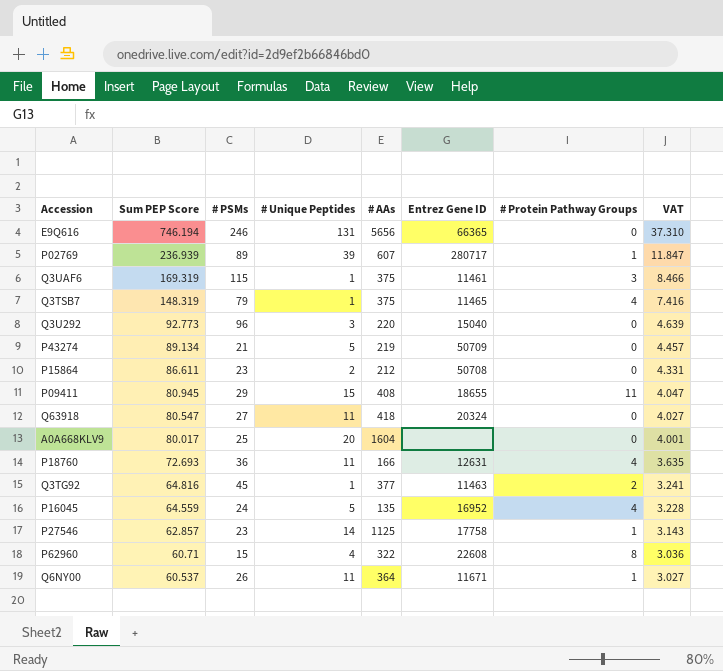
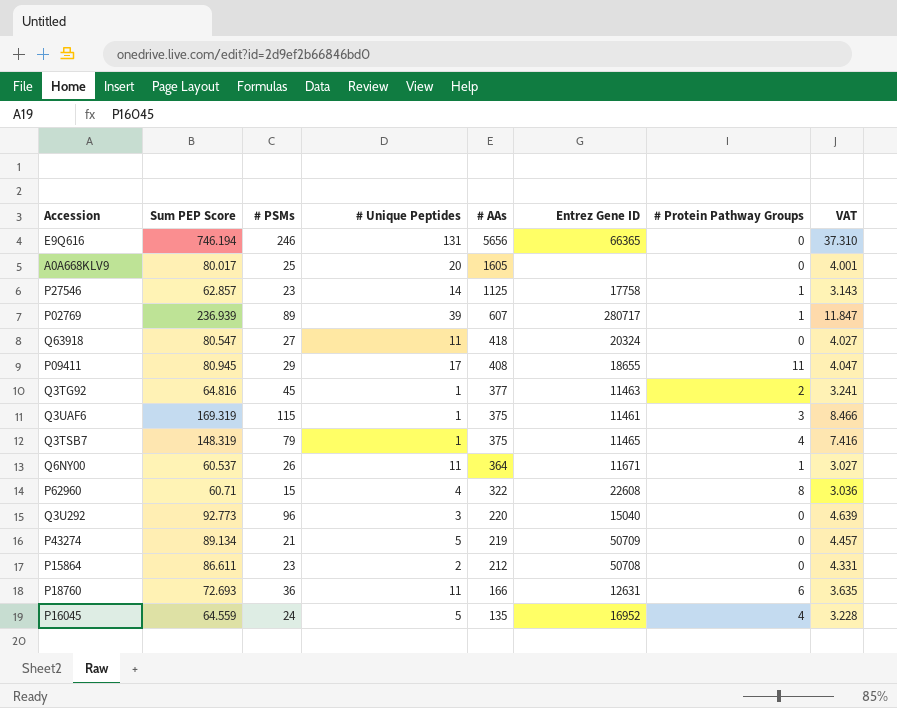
row order: Sum PEP Score descending -> # AAs descending
A0A668KLV9 | # AAs: 1604 -> 1605
P09411 | # Unique Peptides: 15 -> 17
P18760 | # Protein Pathway Groups: 4 -> 6

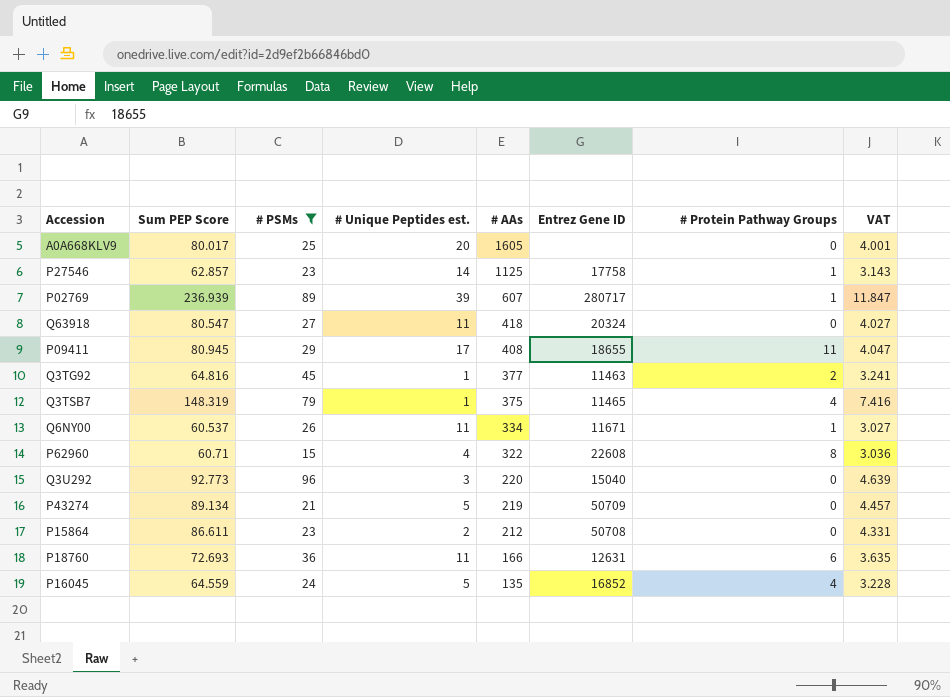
filter: none -> # PSMs <= 96
column name: # Unique Peptides -> # Unique Peptides est.
Q6NY00 | # AAs: 364 -> 334
P16045 | Entrez Gene ID: 16952 -> 16852

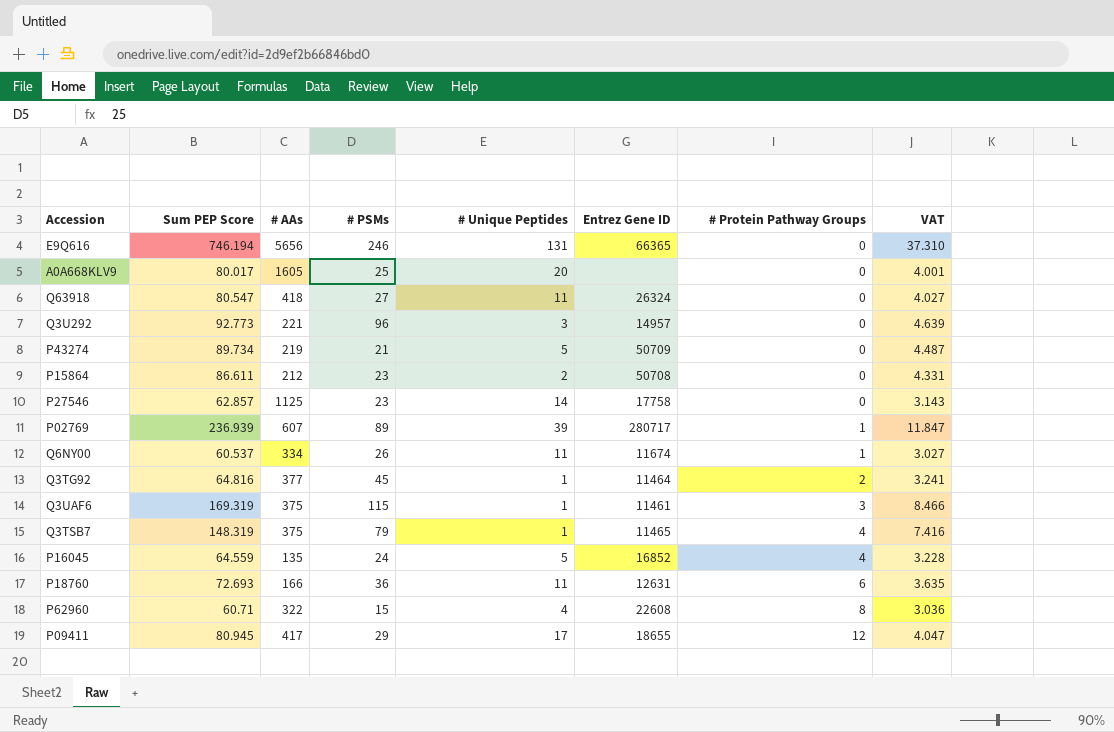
filter: # PSMs <= 96 -> none
row order: # AAs descending -> # Protein Pathway Groups ascending
column # AAs | position: 5 -> 3
column name: # Unique Peptides est. -> # Unique Peptides
Q63918 | Entrez Gene ID: 20324 -> 26324
Q3U292 | # AAs: 220 -> 221
Q3U292 | Entrez Gene ID: 15040 -> 14957
P43274 | Sum PEP Score: 89.134 -> 89.734
P43274 | VAT: 4.457 -> 4.487
P27546 | # Protein Pathway Groups: 1 -> 0
Q6NY00 | Entrez Gene ID: 11671 -> 11674
Q3TG92 | Entrez Gene ID: 11463 -> 11464
P09411 | # AAs: 408 -> 417
P09411 | # Protein Pathway Groups: 11 -> 12

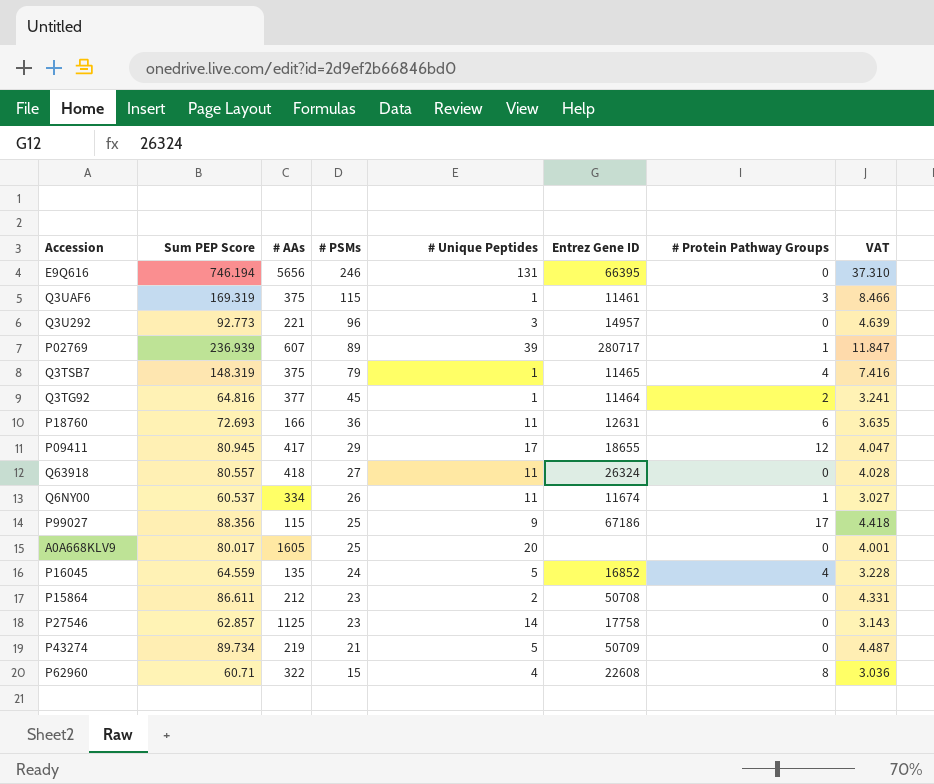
row order: # Protein Pathway Groups ascending -> # PSMs descending
E9Q616 | Entrez Gene ID: 66365 -> 66395
Q63918 | Sum PEP Score: 80.547 -> 80.557
Q63918 | VAT: 4.027 -> 4.028
row P99027: none -> 88.356 | 115 | 25 | 9 | 67186 | 17 | 4.418

